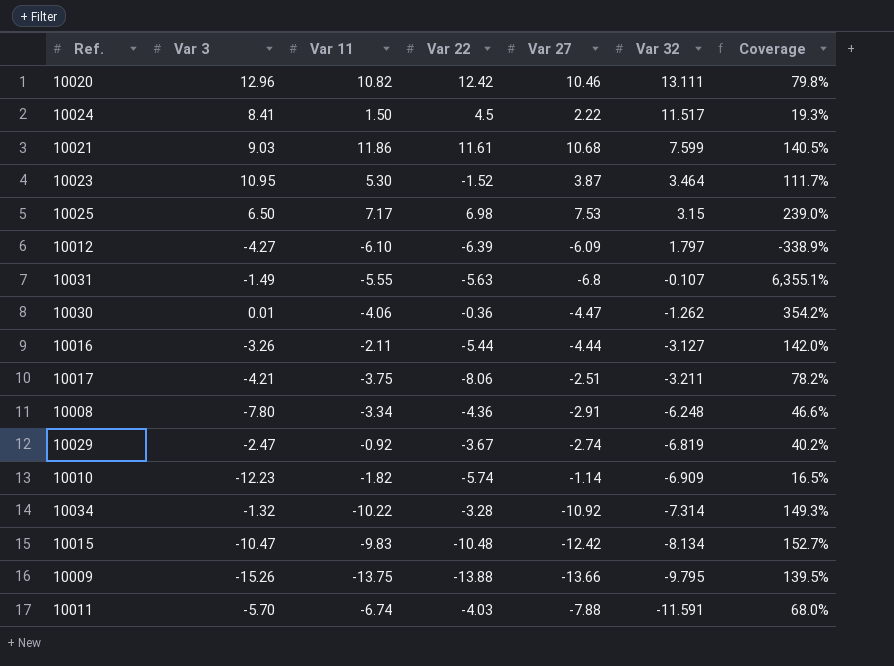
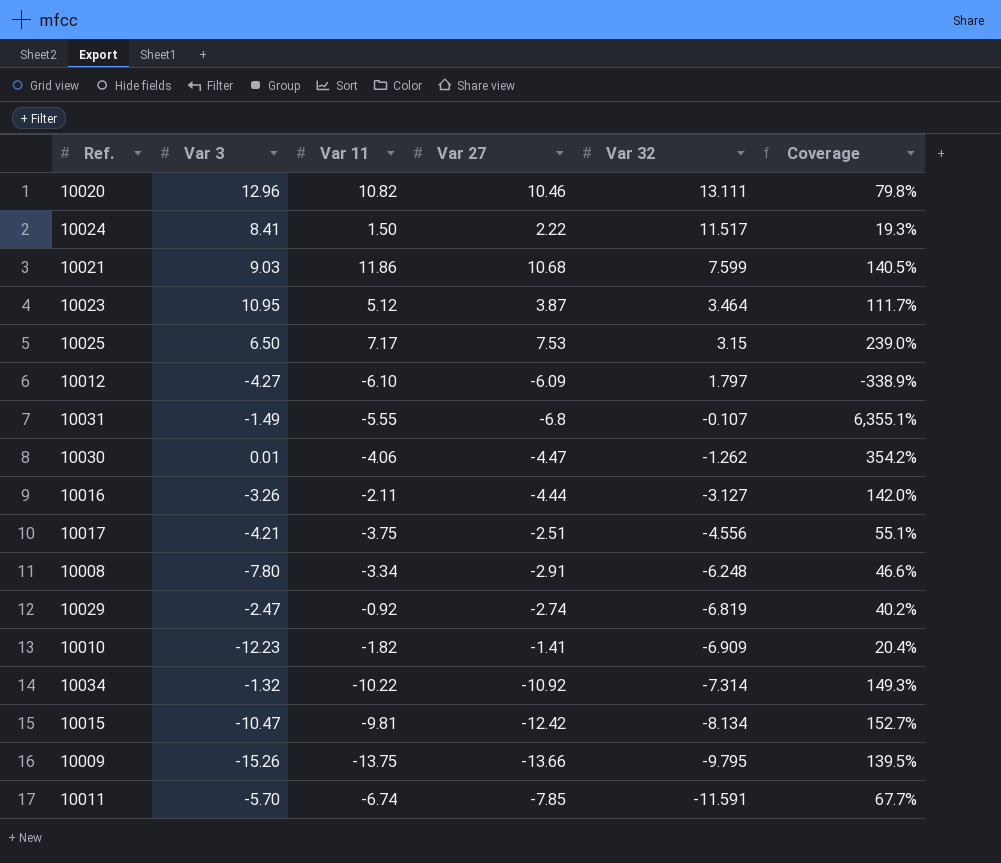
column Var 22 | position: 4 -> none
10023 | Var 11: 5.30 -> 5.12
10017 | Var 32: -3.211 -> -4.556
10017 | Coverage: 78.2% -> 55.1%
10010 | Var 27: -1.14 -> -1.41
10010 | Coverage: 16.5% -> 20.4%
10015 | Var 11: -9.83 -> -9.81
10011 | Var 27: -7.88 -> -7.85
10011 | Coverage: 68.0% -> 67.7%

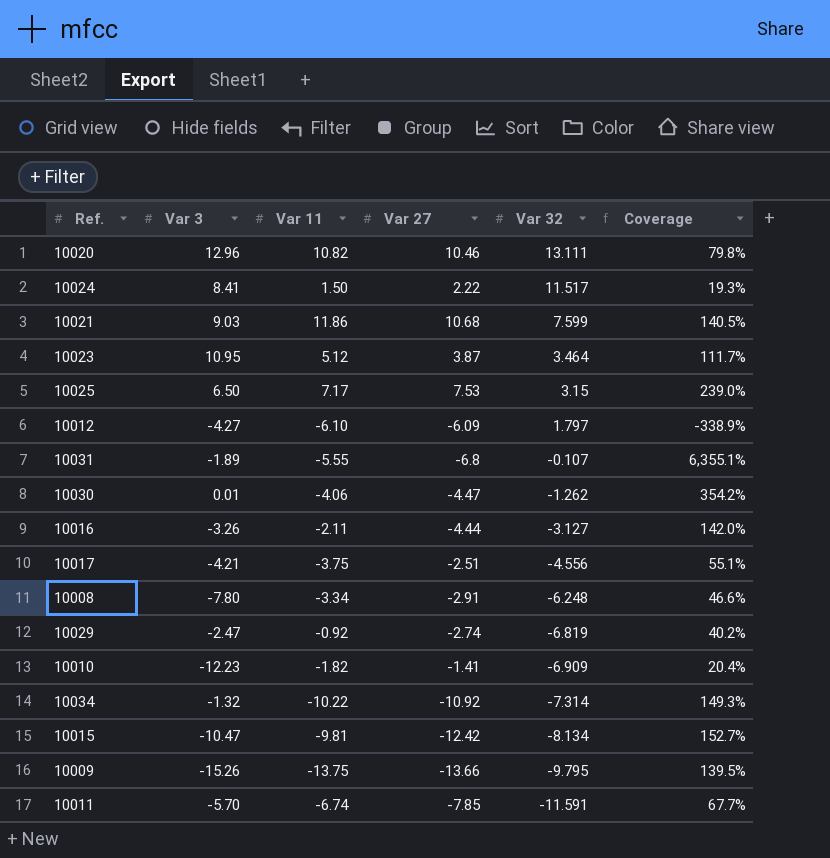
10031 | Var 3: -1.49 -> -1.89

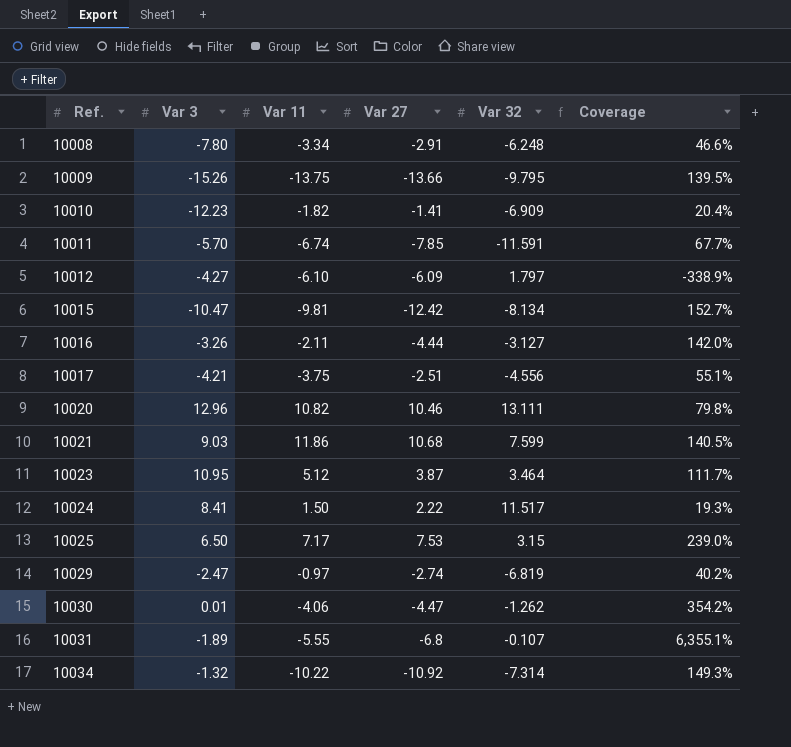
row order: Var 32 descending -> Ref. ascending
10029 | Var 11: -0.92 -> -0.97

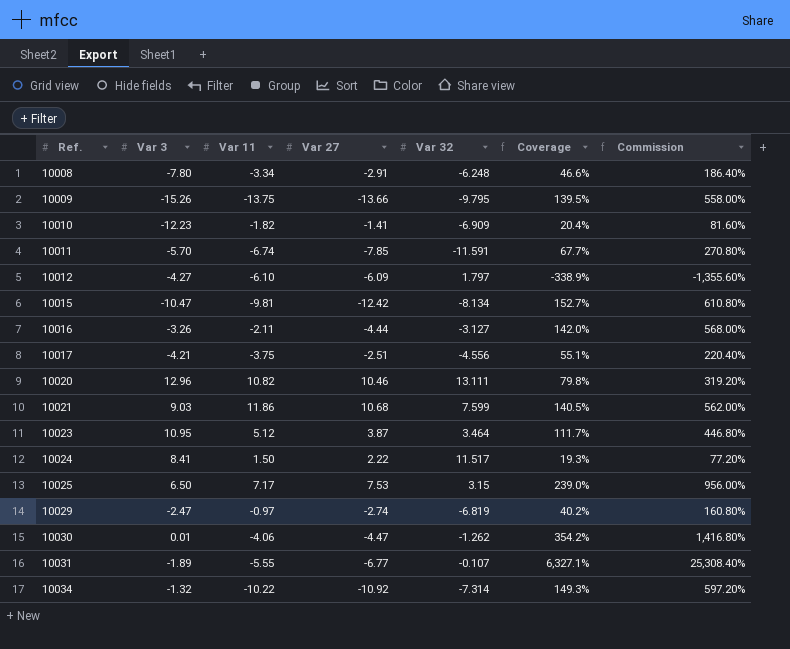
column Commission | formula: none -> [Coverage] * 4
10031 | Var 27: -6.8 -> -6.77
10031 | Coverage: 6,355.1% -> 6,327.1%

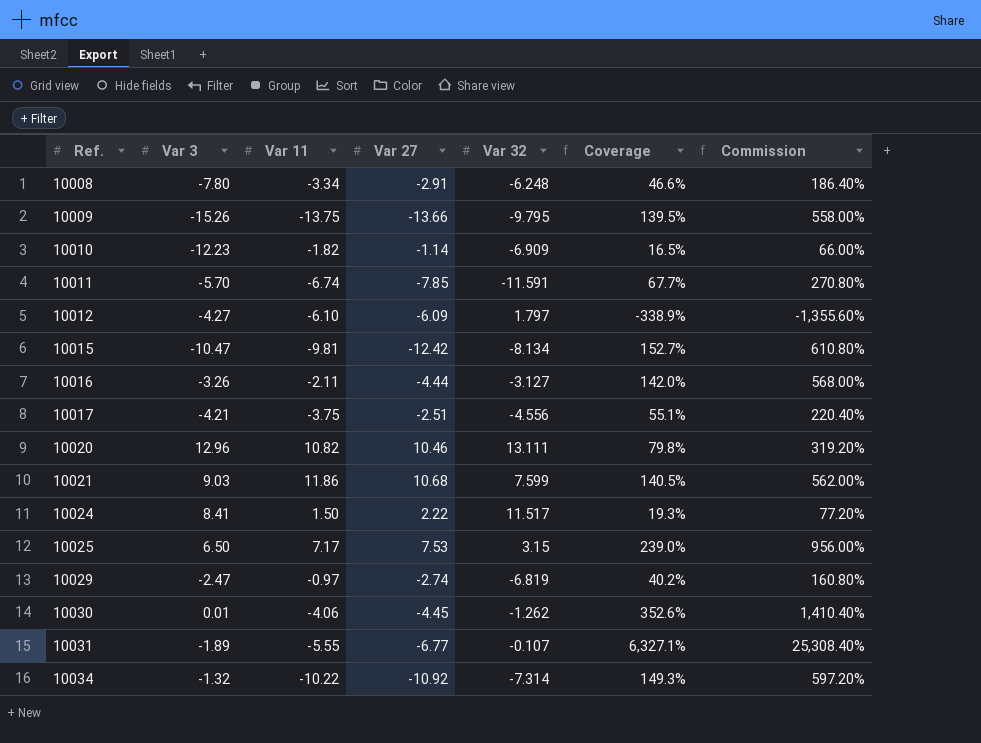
row 10023: 10.95 | 5.12 | 3.87 | 3.464 | 111.7% | 446.80% -> none
10010 | Var 27: -1.41 -> -1.14
10010 | Coverage: 20.4% -> 16.5%
10010 | Commission: 81.60% -> 66.00%
10030 | Var 27: -4.47 -> -4.45
10030 | Coverage: 354.2% -> 352.6%
10030 | Commission: 1,416.80% -> 1,410.40%

